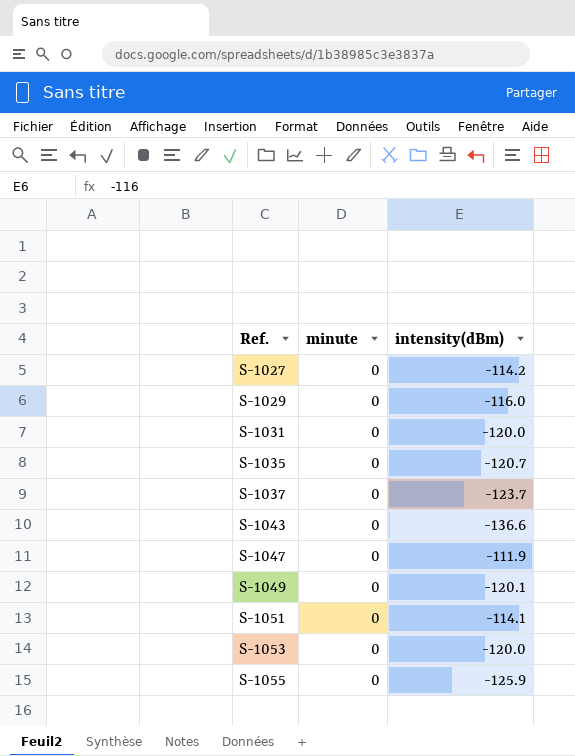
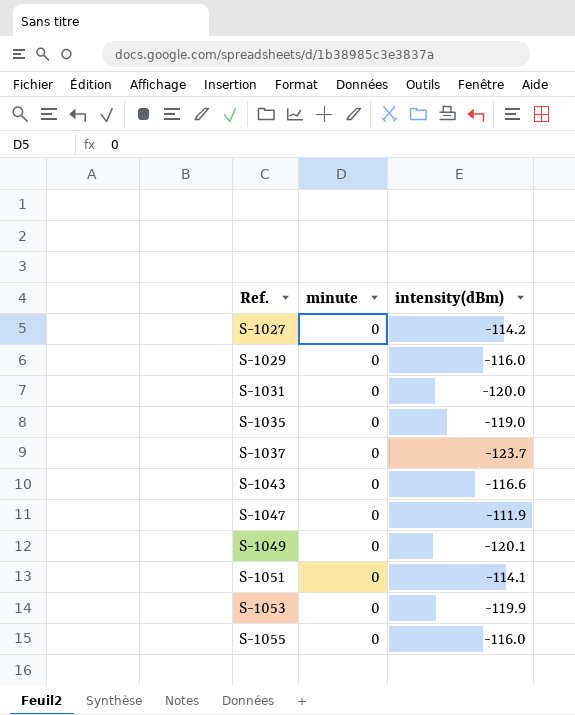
S-1035 | intensity(dBm): -120.7 -> -119.0
S-1043 | intensity(dBm): -136.6 -> -116.6
S-1053 | intensity(dBm): -120.0 -> -119.9
S-1055 | intensity(dBm): -125.9 -> -116.0

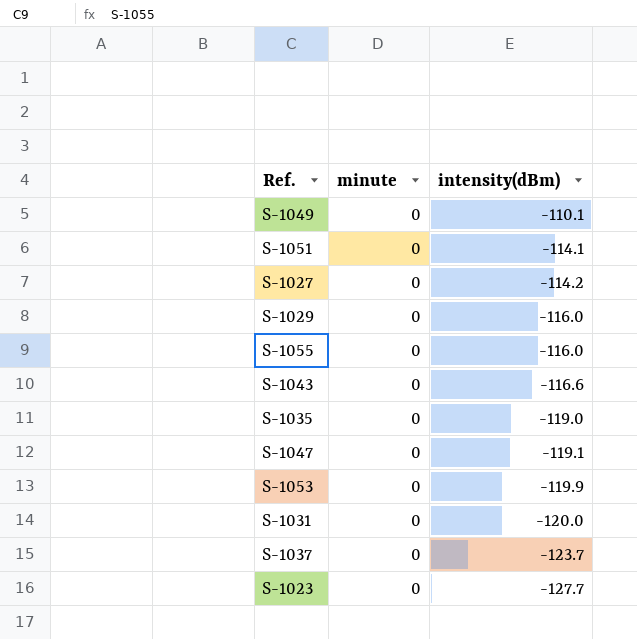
row order: Ref. ascending -> intensity(dBm) descending
S-1049 | intensity(dBm): -120.1 -> -110.1
S-1047 | intensity(dBm): -111.9 -> -119.1
row S-1023: none -> 0 | -127.7

